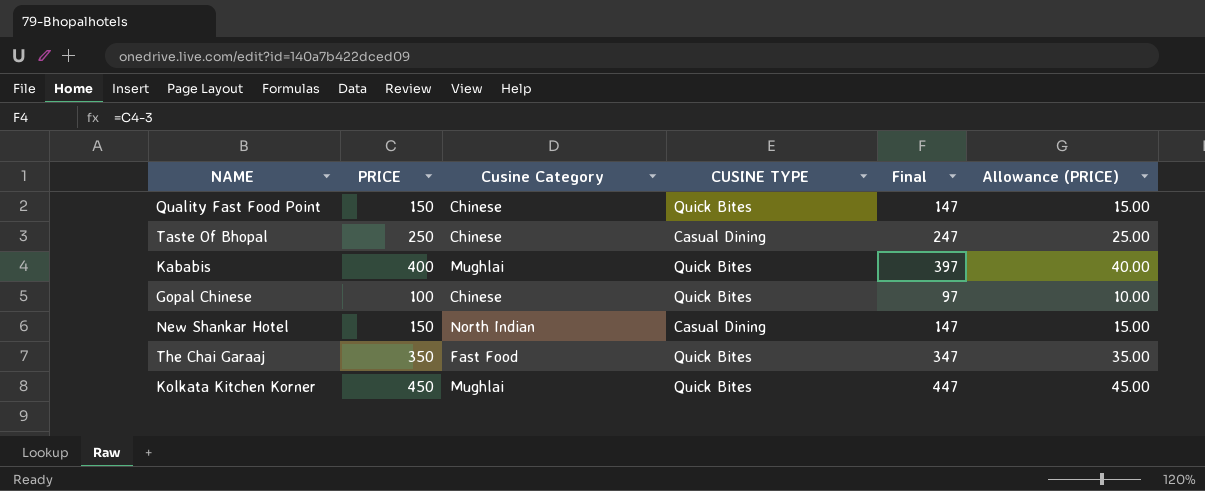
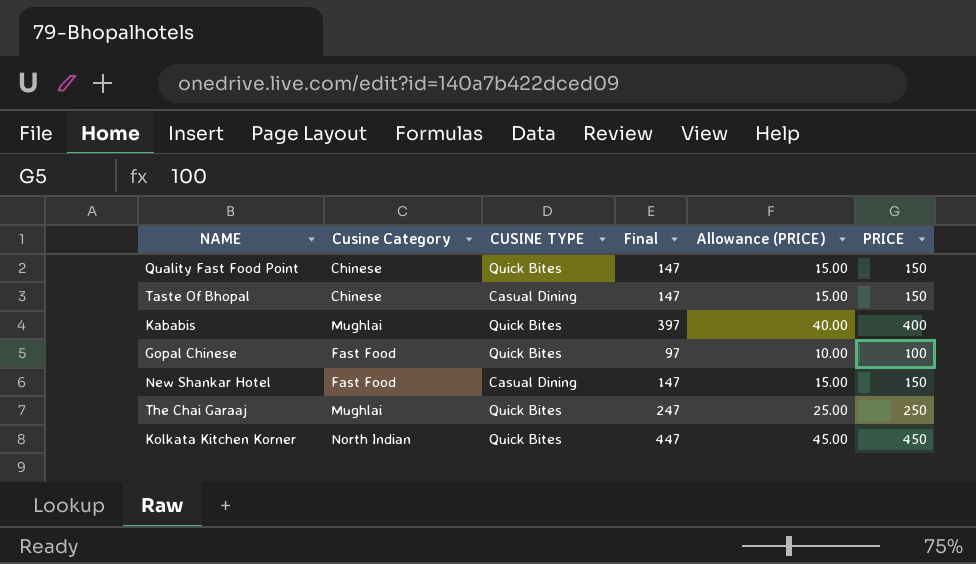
column PRICE | position: 2 -> 6
Taste Of Bhopal | Final: 247 -> 147
Taste Of Bhopal | Allowance (PRICE): 25.00 -> 15.00
Taste Of Bhopal | PRICE: 250 -> 150
Gopal Chinese | Cusine Category: Chinese -> Fast Food
New Shankar Hotel | Cusine Category: North Indian -> Fast Food
The Chai Garaaj | Cusine Category: Fast Food -> Mughlai
The Chai Garaaj | Final: 347 -> 247
The Chai Garaaj | Allowance (PRICE): 35.00 -> 25.00
The Chai Garaaj | PRICE: 350 -> 250
Kolkata Kitchen Korner | Cusine Category: Mughlai -> North Indian

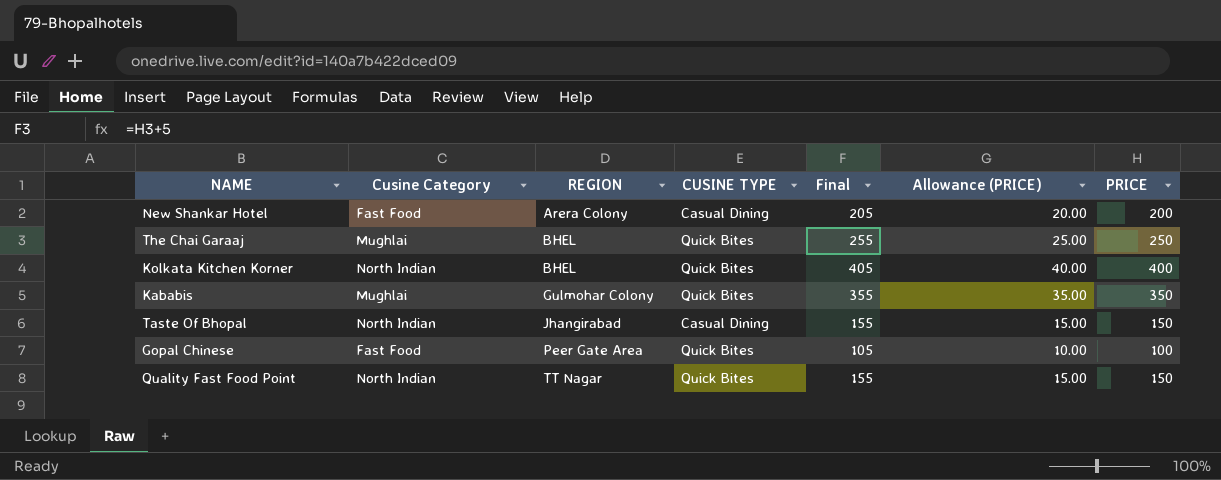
row order: none -> REGION ascending
column REGION | position: none -> 3
column Final | formula: [PRICE] - 3 -> [PRICE] + 5
New Shankar Hotel | Allowance (PRICE): 15.00 -> 20.00
New Shankar Hotel | PRICE: 150 -> 200
Kolkata Kitchen Korner | Allowance (PRICE): 45.00 -> 40.00
Kolkata Kitchen Korner | PRICE: 450 -> 400
Kababis | Allowance (PRICE): 40.00 -> 35.00
Kababis | PRICE: 400 -> 350
Taste Of Bhopal | Cusine Category: Chinese -> North Indian
Quality Fast Food Point | Cusine Category: Chinese -> North Indian

